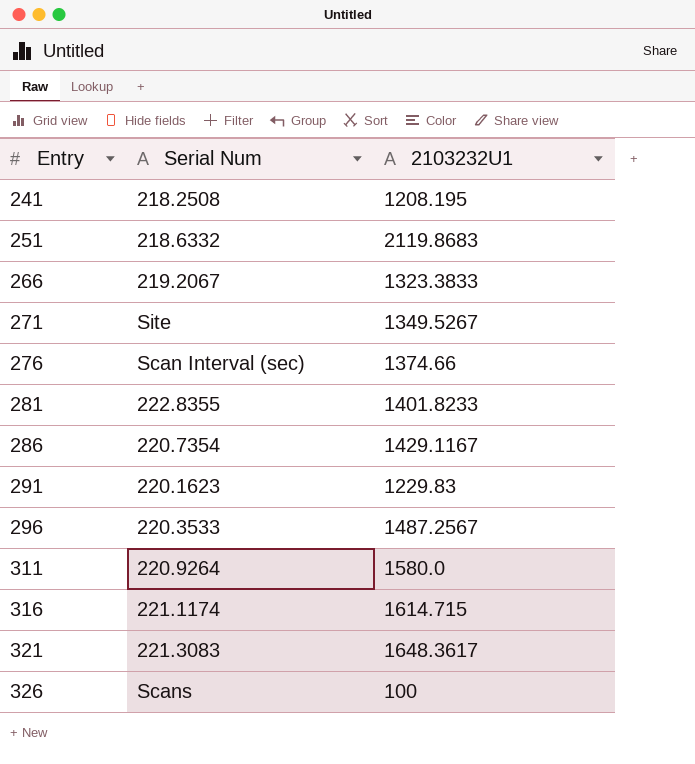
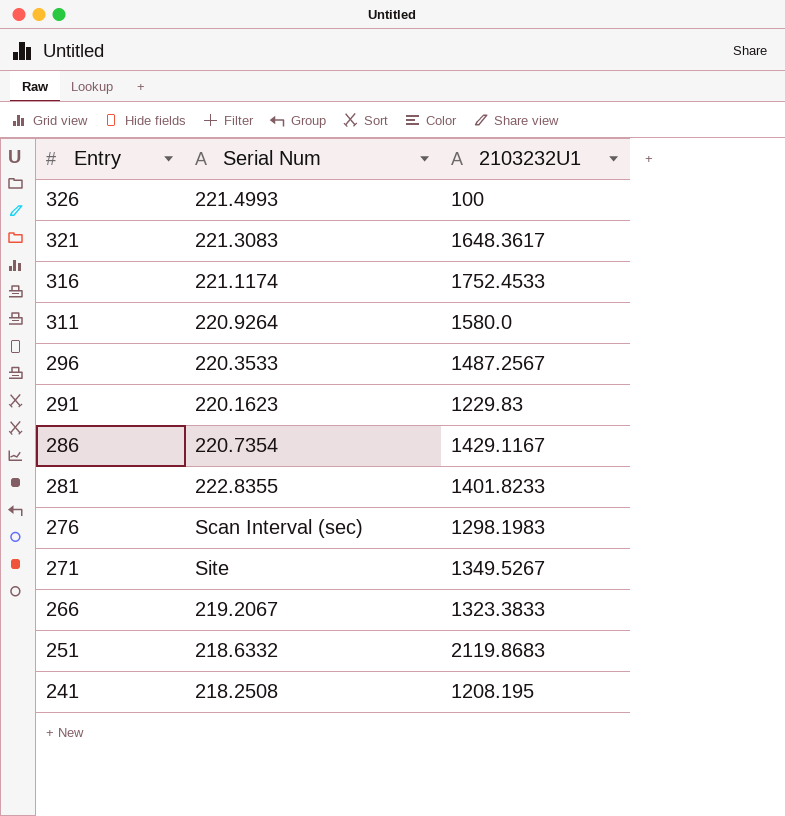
row order: Entry ascending -> Entry descending
326 | Serial Num: Scans -> 221.4993
316 | 2103232U1: 1614.715 -> 1752.4533
276 | 2103232U1: 1374.66 -> 1298.1983

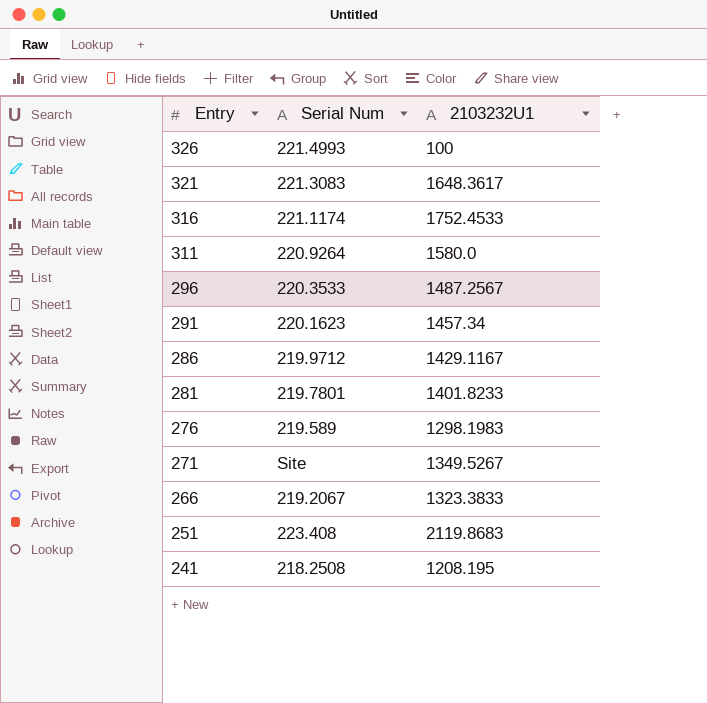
291 | 2103232U1: 1229.83 -> 1457.34
286 | Serial Num: 220.7354 -> 219.9712
281 | Serial Num: 222.8355 -> 219.7801
276 | Serial Num: Scan Interval (sec) -> 219.589
251 | Serial Num: 218.6332 -> 223.408

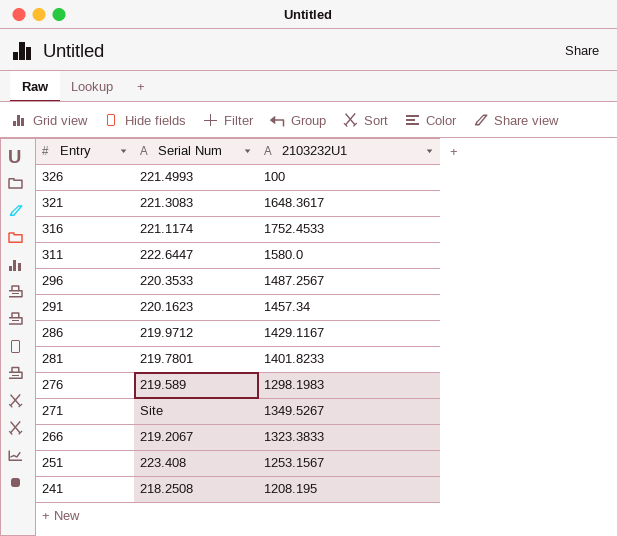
311 | Serial Num: 220.9264 -> 222.6447
251 | 2103232U1: 2119.8683 -> 1253.1567

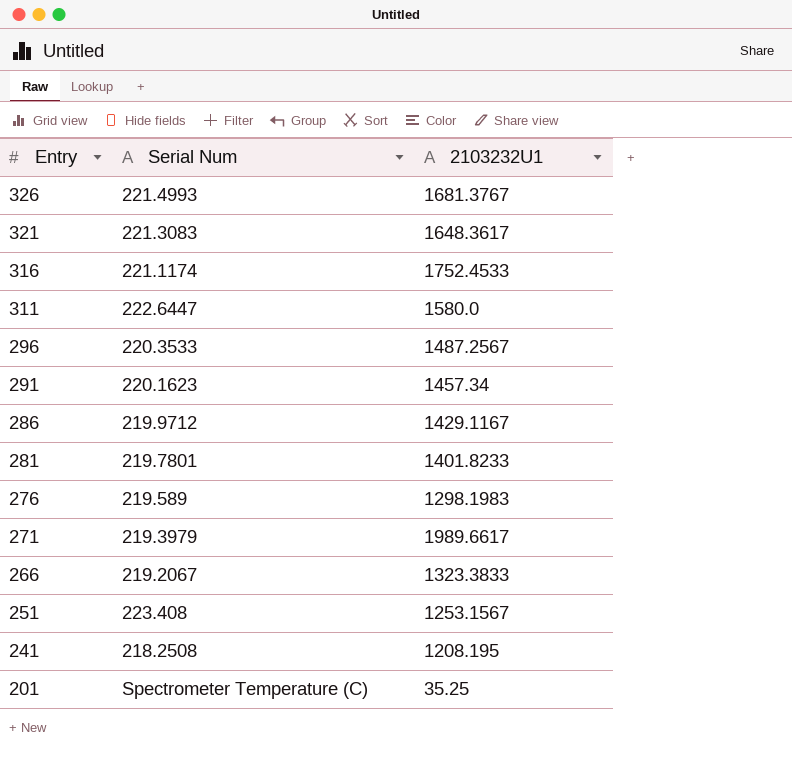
326 | 2103232U1: 100 -> 1681.3767
271 | Serial Num: Site -> 219.3979
271 | 2103232U1: 1349.5267 -> 1989.6617
row 201: none -> Spectrometer Temperature (C) | 35.25

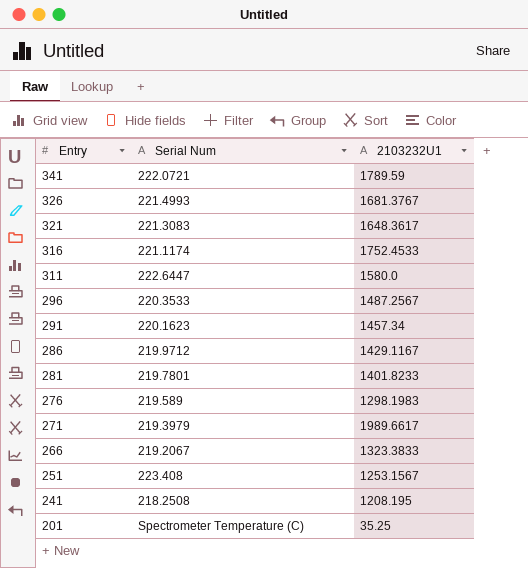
row 341: none -> 222.0721 | 1789.59

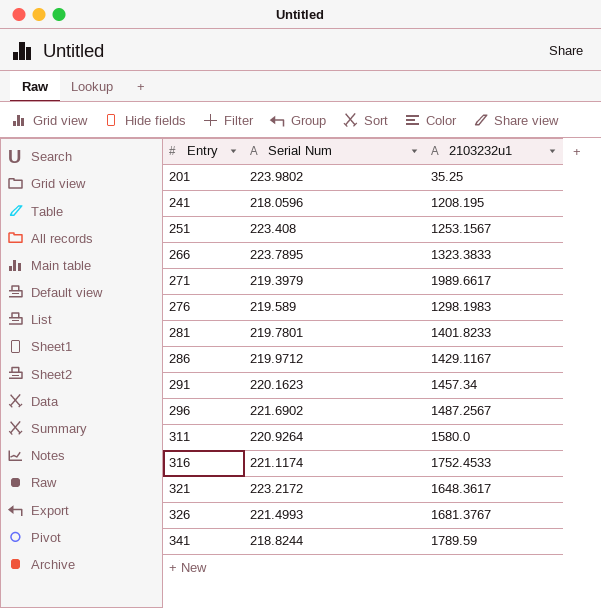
row order: Entry descending -> Entry ascending
column name: 2103232U1 -> 2103232u1
201 | Serial Num: Spectrometer Temperature (C) -> 223.9802
241 | Serial Num: 218.2508 -> 218.0596
266 | Serial Num: 219.2067 -> 223.7895
296 | Serial Num: 220.3533 -> 221.6902
311 | Serial Num: 222.6447 -> 220.9264
321 | Serial Num: 221.3083 -> 223.2172
341 | Serial Num: 222.0721 -> 218.8244

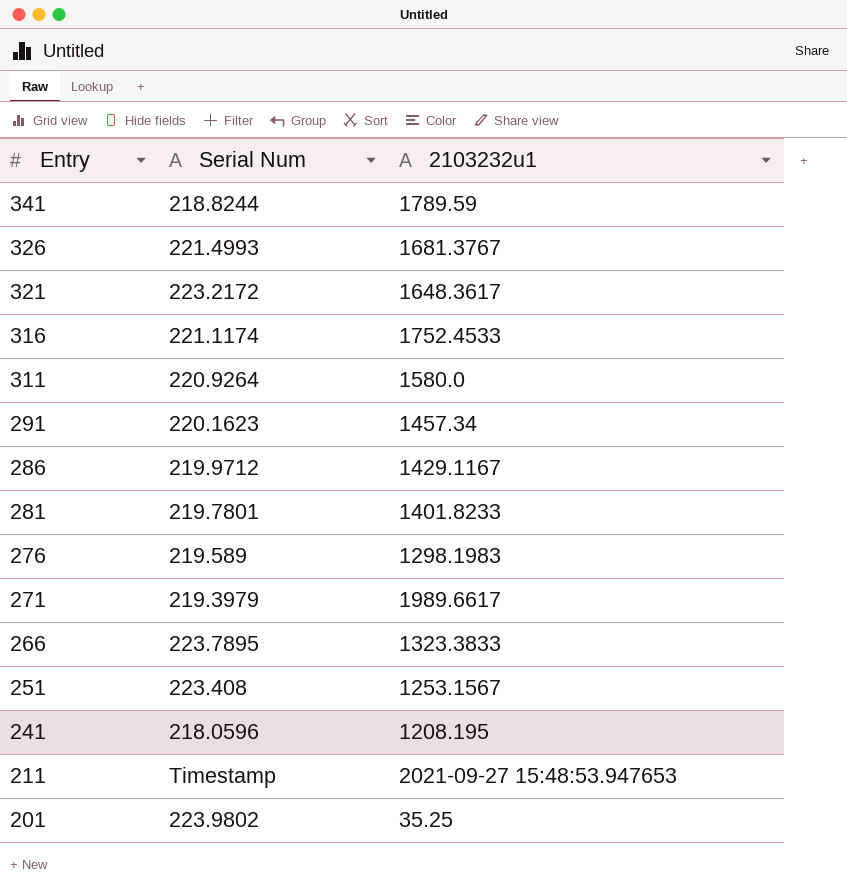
row order: Entry ascending -> Entry descending
row 296: 221.6902 | 1487.2567 -> none
row 211: none -> Timestamp | 2021-09-27 15:48:53.947653

